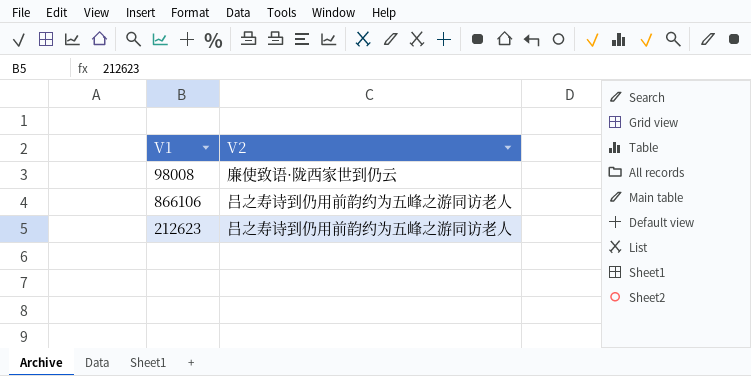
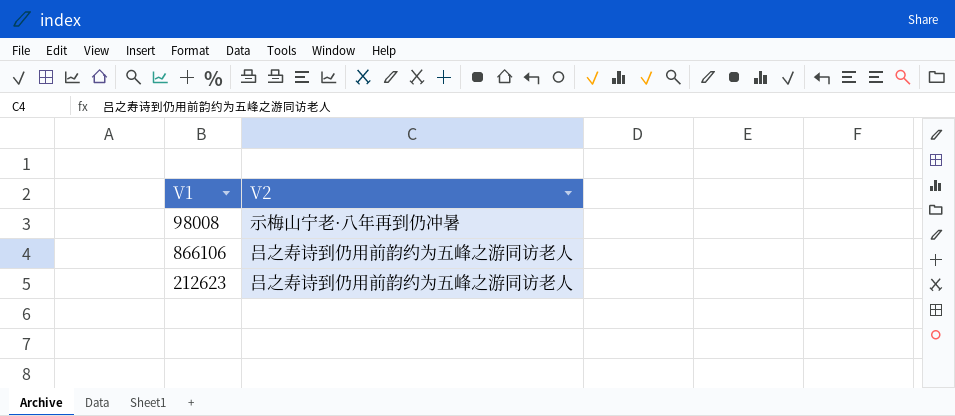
98008 | V2: 廉使致语·陇西家世到仍云 -> 示梅山宁老·八年再到仍冲暑

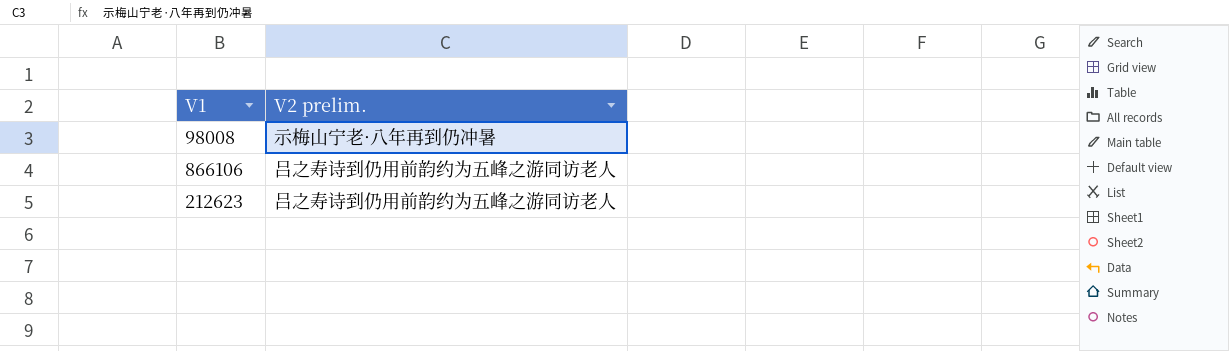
column name: V2 -> V2 prelim.

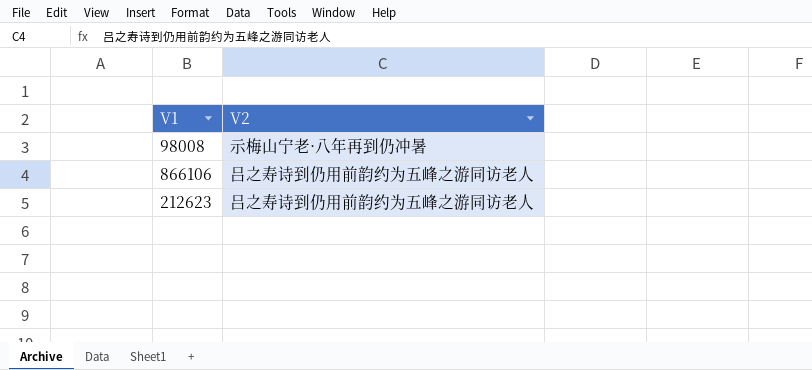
column name: V2 prelim. -> V2

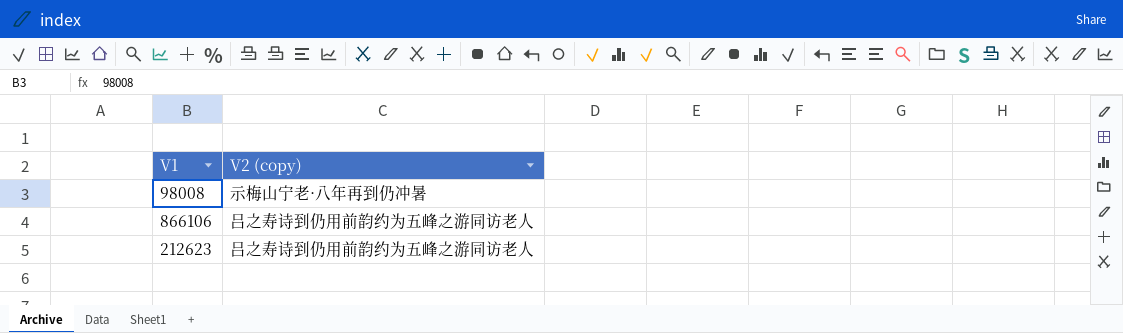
column name: V2 -> V2 (copy)

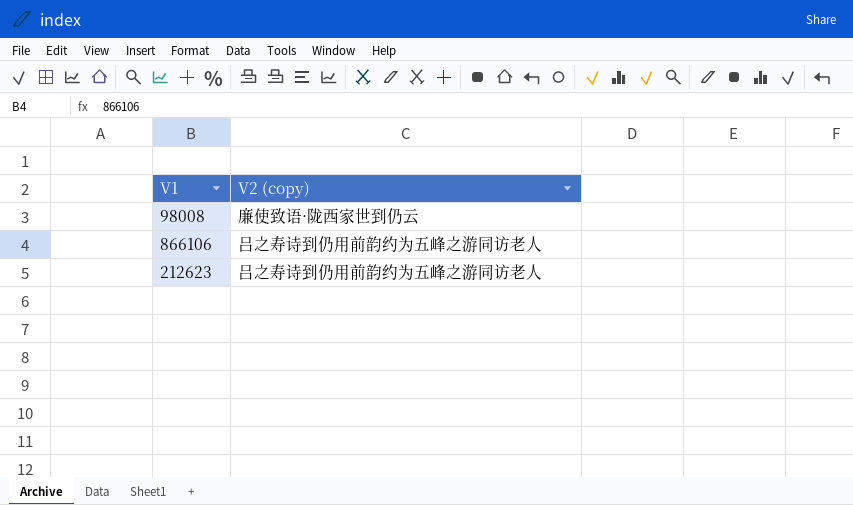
98008 | V2 (copy): 示梅山宁老·八年再到仍冲暑 -> 廉使致语·陇西家世到仍云

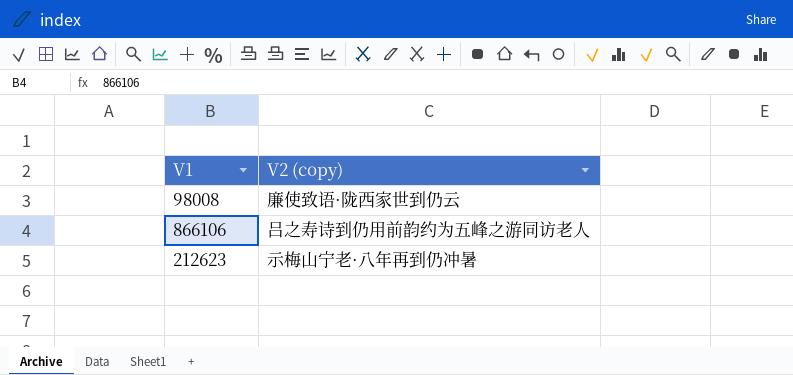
212623 | V2 (copy): 吕之寿诗到仍用前韵约为五峰之游同访老人 -> 示梅山宁老·八年再到仍冲暑

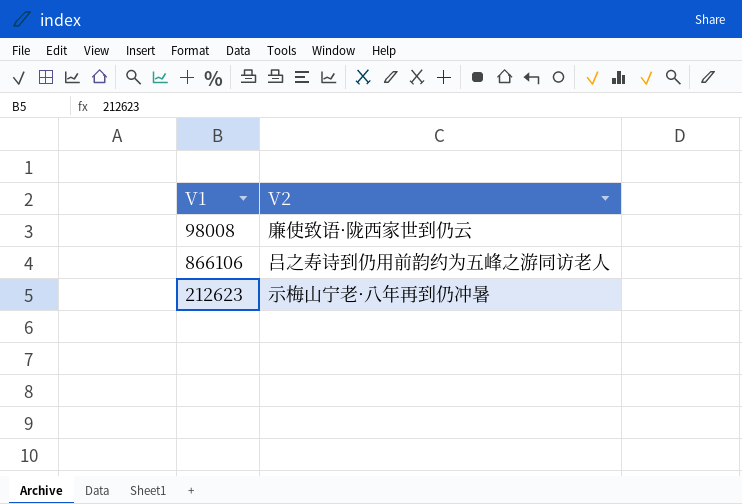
column name: V2 (copy) -> V2

